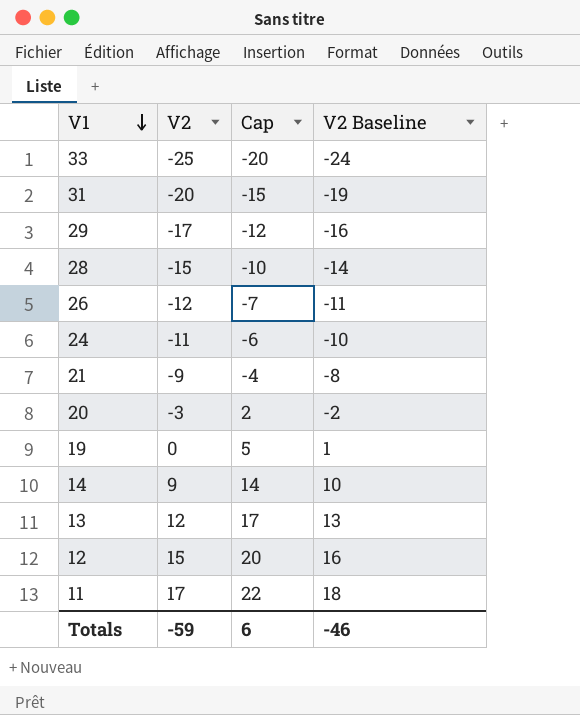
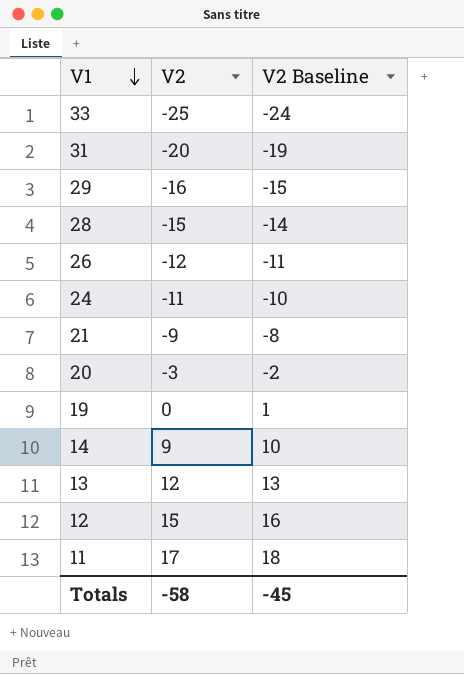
column Cap | formula: [V2] + 5 -> none
29 | V2: -17 -> -16
29 | V2 Baseline: -16 -> -15
Totals | V2: -59 -> -58
Totals | V2 Baseline: -46 -> -45

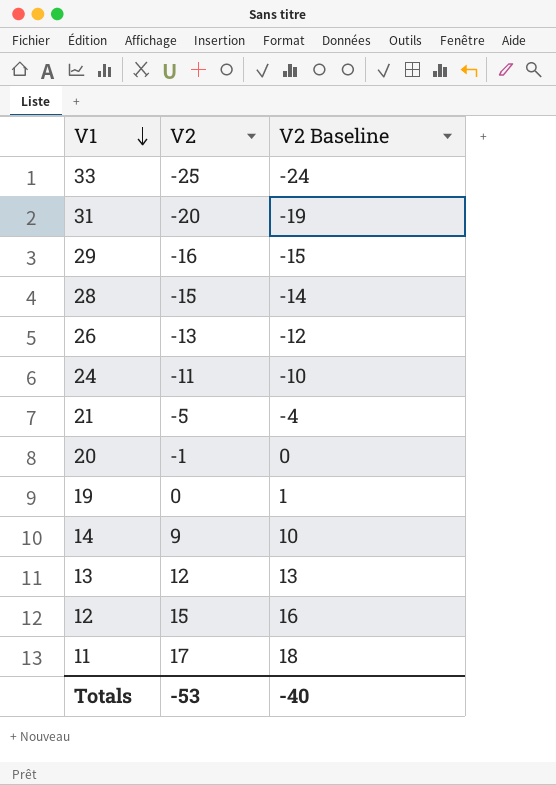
26 | V2: -12 -> -13
26 | V2 Baseline: -11 -> -12
21 | V2: -9 -> -5
21 | V2 Baseline: -8 -> -4
20 | V2: -3 -> -1
20 | V2 Baseline: -2 -> 0
Totals | V2: -58 -> -53
Totals | V2 Baseline: -45 -> -40

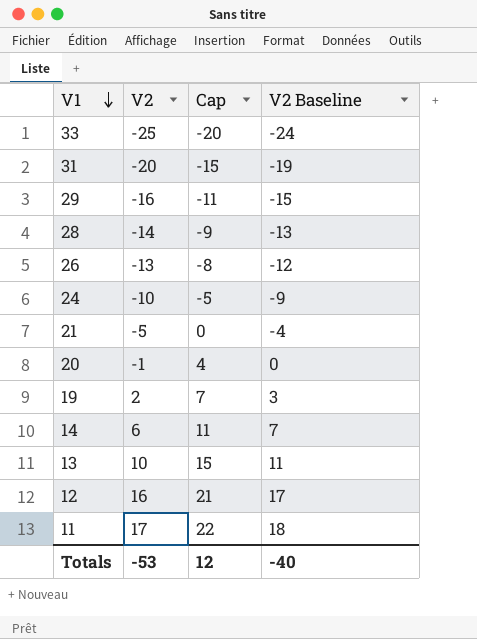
column Cap | formula: none -> [V2] + 5
28 | V2: -15 -> -14
28 | V2 Baseline: -14 -> -13
24 | V2: -11 -> -10
24 | V2 Baseline: -10 -> -9
19 | V2: 0 -> 2
19 | V2 Baseline: 1 -> 3
14 | V2: 9 -> 6
14 | V2 Baseline: 10 -> 7
13 | V2: 12 -> 10
13 | V2 Baseline: 13 -> 11
12 | V2: 15 -> 16
12 | V2 Baseline: 16 -> 17

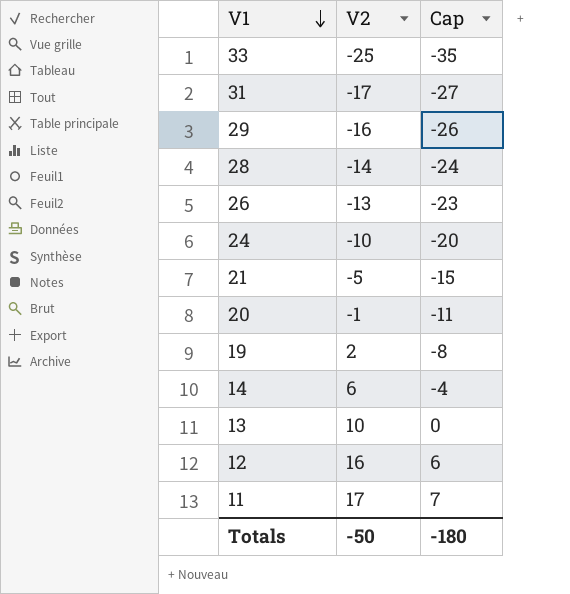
column V2 Baseline | formula: [V2] + 1 -> none
column Cap | formula: [V2] + 5 -> [V2] - 10
31 | V2: -20 -> -17
Totals | V2: -53 -> -50
Totals | Cap: 12 -> -180

